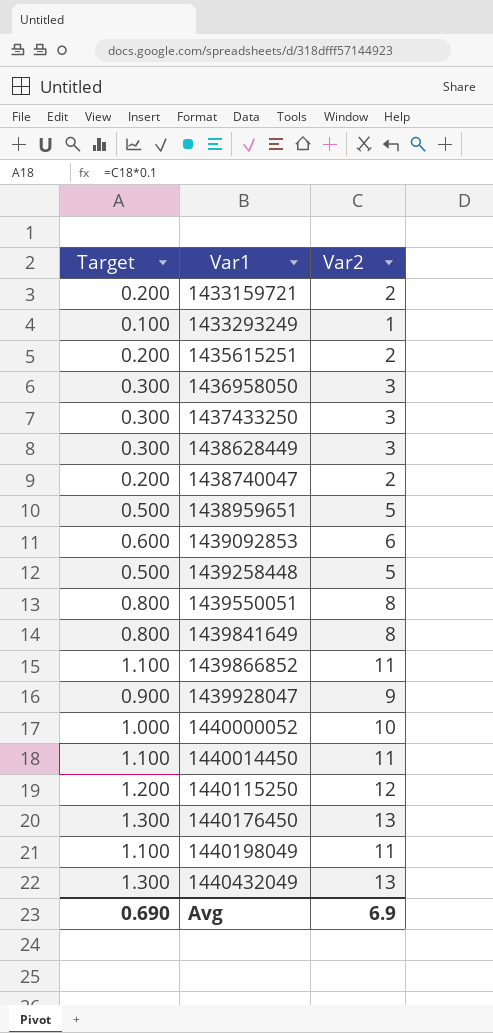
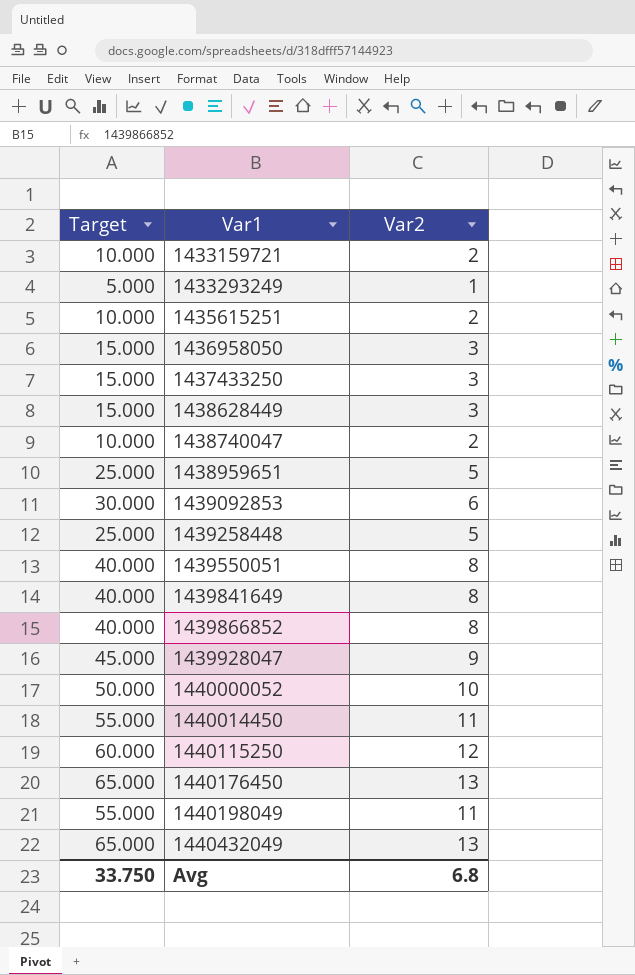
column Target | formula: [Var2] * 0.1 -> [Var2] * 5
1439866852 | Var2: 11 -> 8
Avg | Target: 0.690 -> 33.750
Avg | Var2: 6.9 -> 6.8

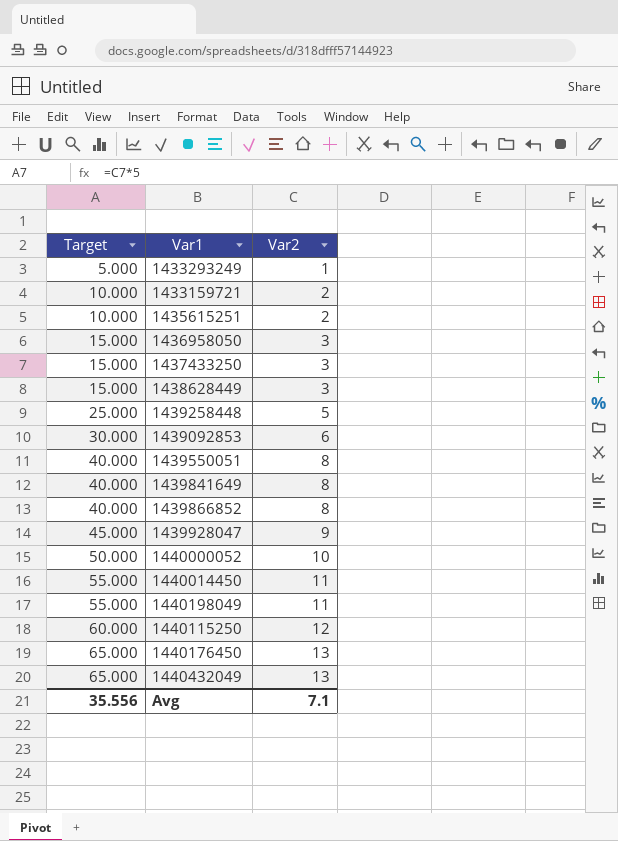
row order: Var1 ascending -> Target ascending
row 1438740047: 10.000 | 2 -> none
row 1438959651: 25.000 | 5 -> none
Avg | Target: 33.750 -> 35.556
Avg | Var2: 6.8 -> 7.1

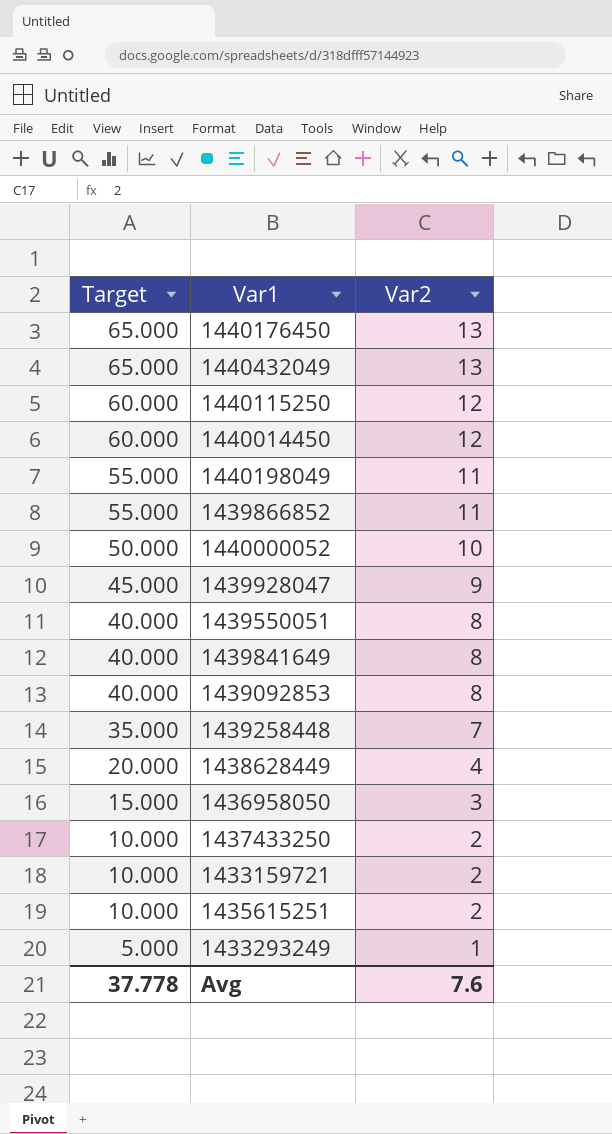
row order: Target ascending -> Target descending
1440014450 | Target: 55.000 -> 60.000
1440014450 | Var2: 11 -> 12
1439866852 | Target: 40.000 -> 55.000
1439866852 | Var2: 8 -> 11
1439092853 | Target: 30.000 -> 40.000
1439092853 | Var2: 6 -> 8
1439258448 | Target: 25.000 -> 35.000
1439258448 | Var2: 5 -> 7
1438628449 | Target: 15.000 -> 20.000
1438628449 | Var2: 3 -> 4
1437433250 | Target: 15.000 -> 10.000
1437433250 | Var2: 3 -> 2
Avg | Target: 35.556 -> 37.778
Avg | Var2: 7.1 -> 7.6

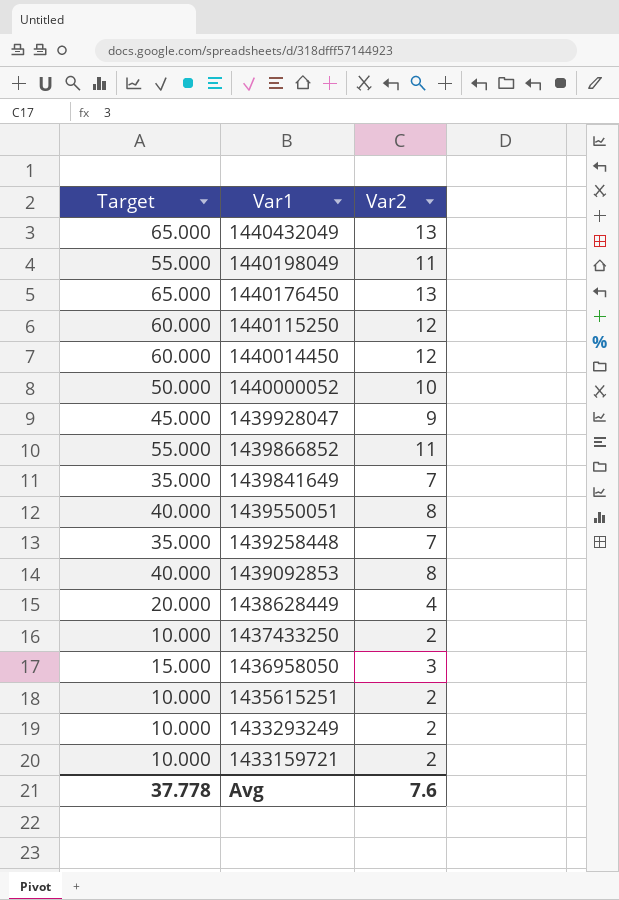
row order: Target descending -> Var1 descending
1439841649 | Target: 40.000 -> 35.000
1439841649 | Var2: 8 -> 7
1433293249 | Target: 5.000 -> 10.000
1433293249 | Var2: 1 -> 2

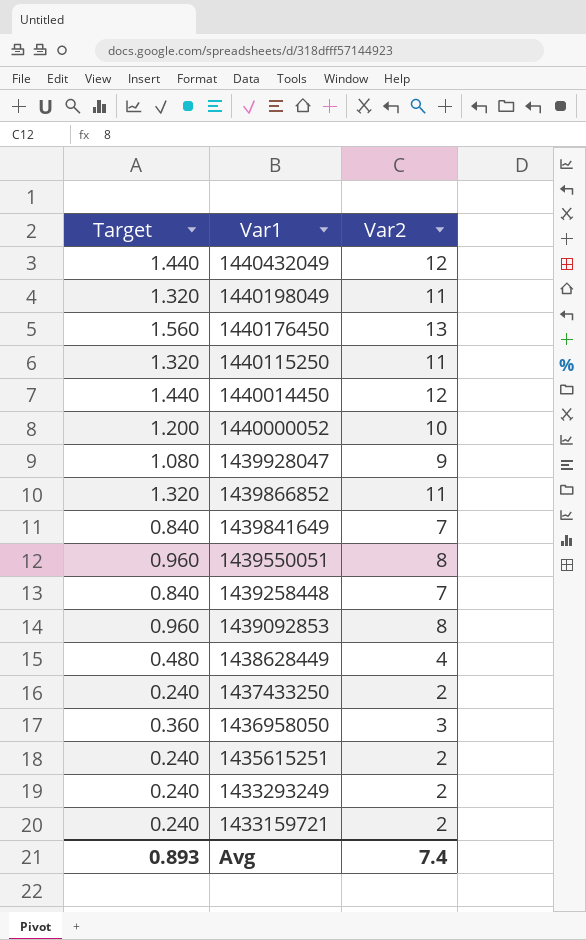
column Target | formula: [Var2] * 5 -> [Var2] * 0.12
1440432049 | Var2: 13 -> 12
1440115250 | Var2: 12 -> 11
Avg | Target: 37.778 -> 0.893
Avg | Var2: 7.6 -> 7.4

